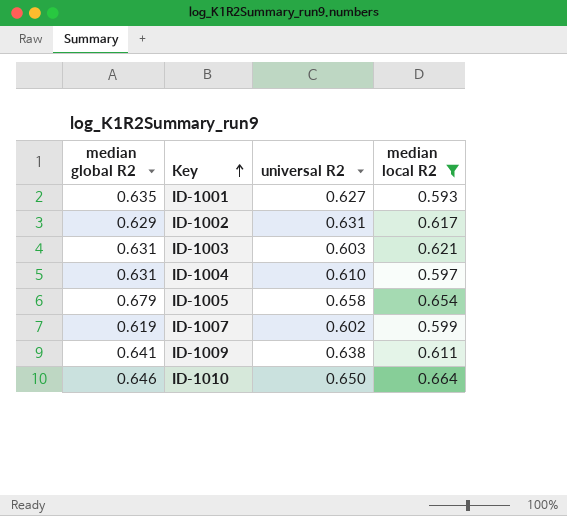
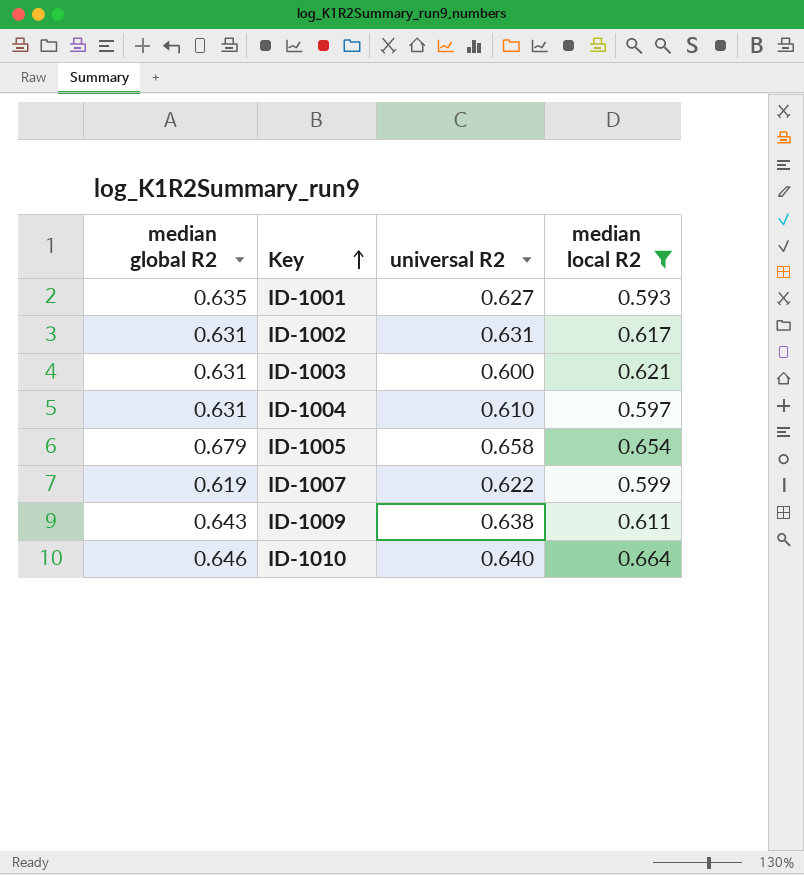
ID-1002 | median global R2: 0.629 -> 0.631
ID-1003 | universal R2: 0.603 -> 0.600
ID-1007 | universal R2: 0.602 -> 0.622
ID-1009 | median global R2: 0.641 -> 0.643
ID-1010 | universal R2: 0.650 -> 0.640

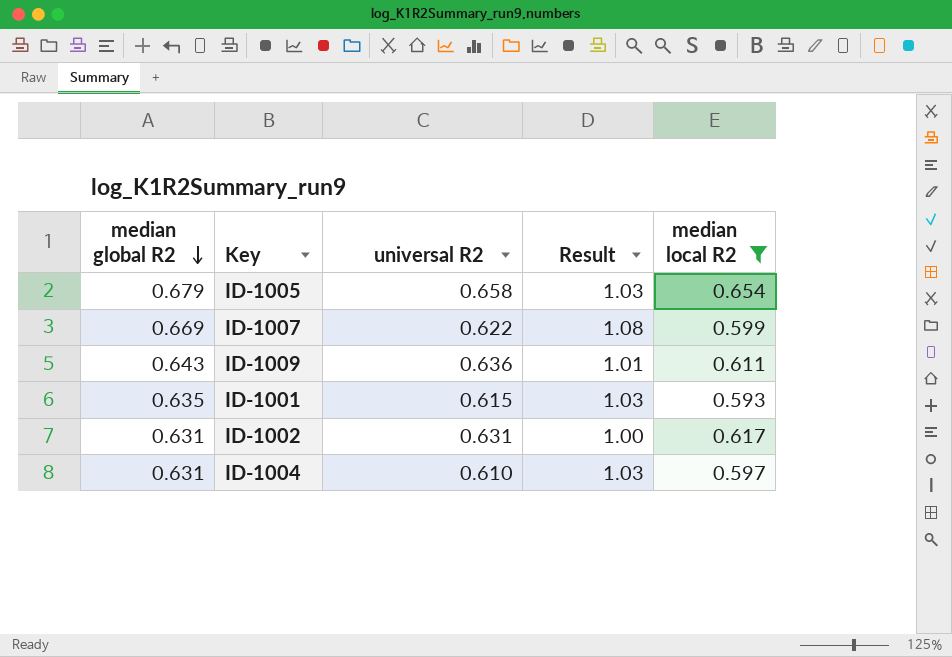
row order: Key ascending -> median global R2 descending
column Result | formula: none -> [median global R2] / [universal R2]
row ID-1003: 0.631 | 0.600 | 0.621 -> none
row ID-1010: 0.646 | 0.640 | 0.664 -> none
ID-1007 | median global R2: 0.619 -> 0.669
ID-1009 | universal R2: 0.638 -> 0.636
ID-1001 | universal R2: 0.627 -> 0.615

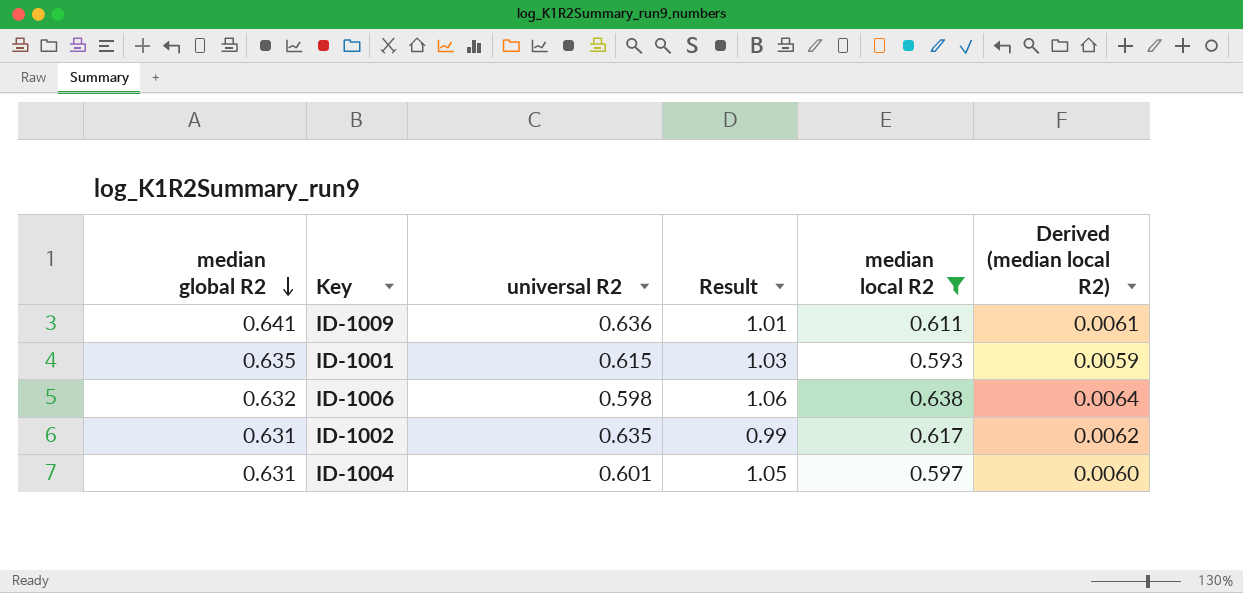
column Derived (median local R2) | formula: none -> [median local R2] * 0.01
row ID-1005: 0.679 | 0.658 | 1.03 | 0.654 -> none
row ID-1007: 0.669 | 0.622 | 1.08 | 0.599 -> none
ID-1009 | median global R2: 0.643 -> 0.641
row ID-1006: none -> 0.632 | 0.598 | 1.06 | 0.638 | 0.0064
ID-1002 | universal R2: 0.631 -> 0.635
ID-1002 | Result: 1.00 -> 0.99
ID-1004 | universal R2: 0.610 -> 0.601
ID-1004 | Result: 1.03 -> 1.05

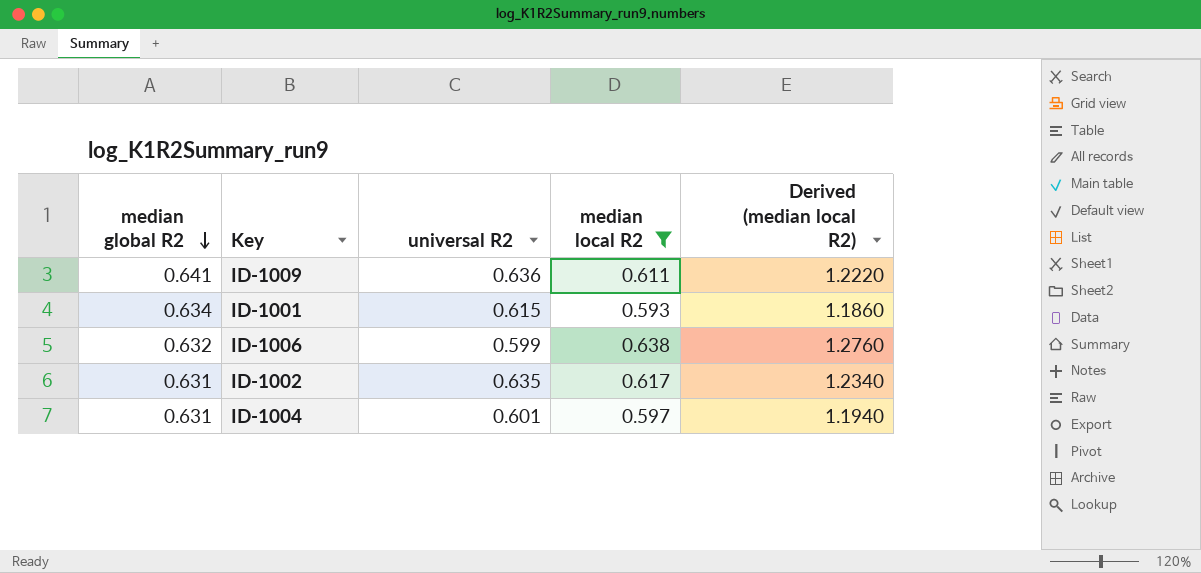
column Result | formula: [median global R2] / [universal R2] -> none
column Derived (median local R2) | formula: [median local R2] * 0.01 -> [median local R2] * 2
ID-1001 | median global R2: 0.635 -> 0.634
ID-1006 | universal R2: 0.598 -> 0.599

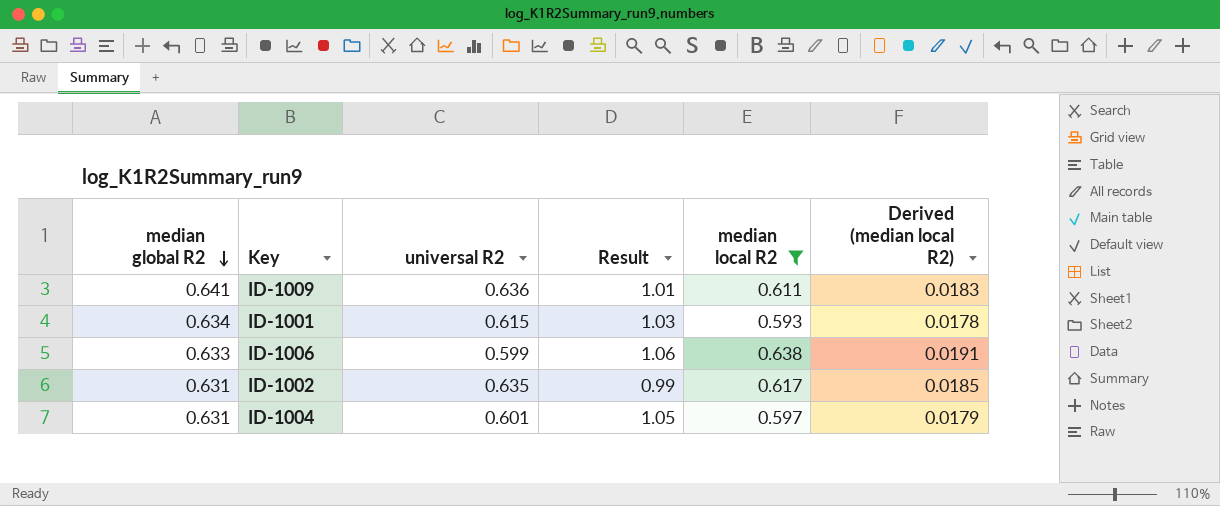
column Result | formula: none -> [median global R2] / [universal R2]
column Derived (median local R2) | formula: [median local R2] * 2 -> [median local R2] * 0.03
ID-1006 | median global R2: 0.632 -> 0.633

